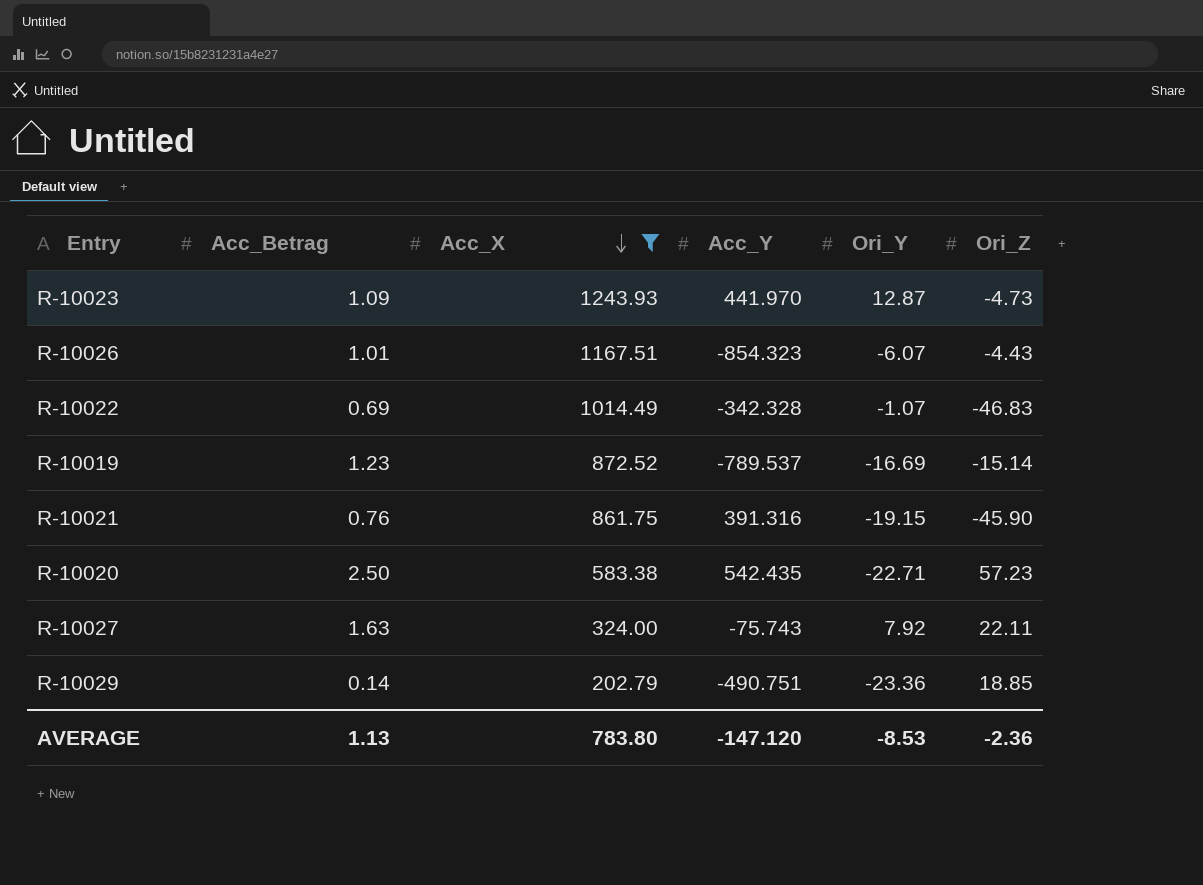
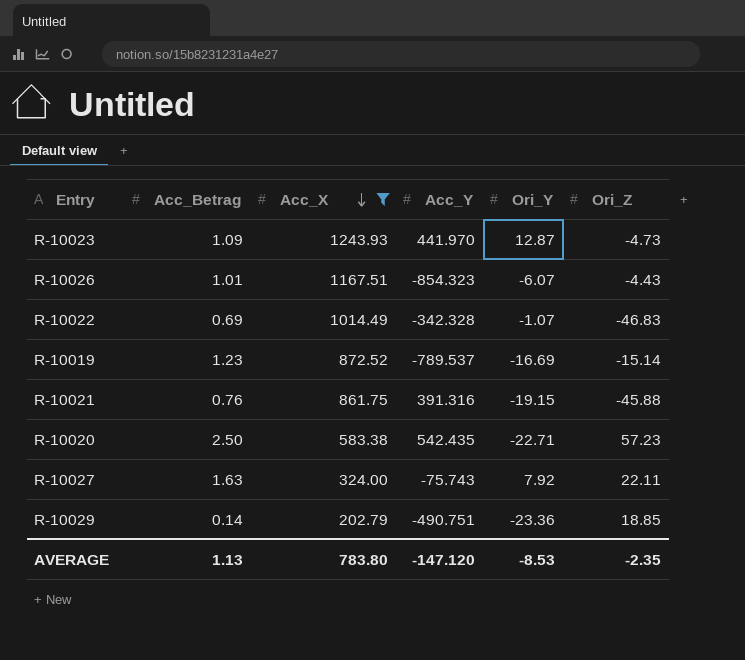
R-10021 | Ori_Z: -45.90 -> -45.88
AVERAGE | Ori_Z: -2.36 -> -2.35

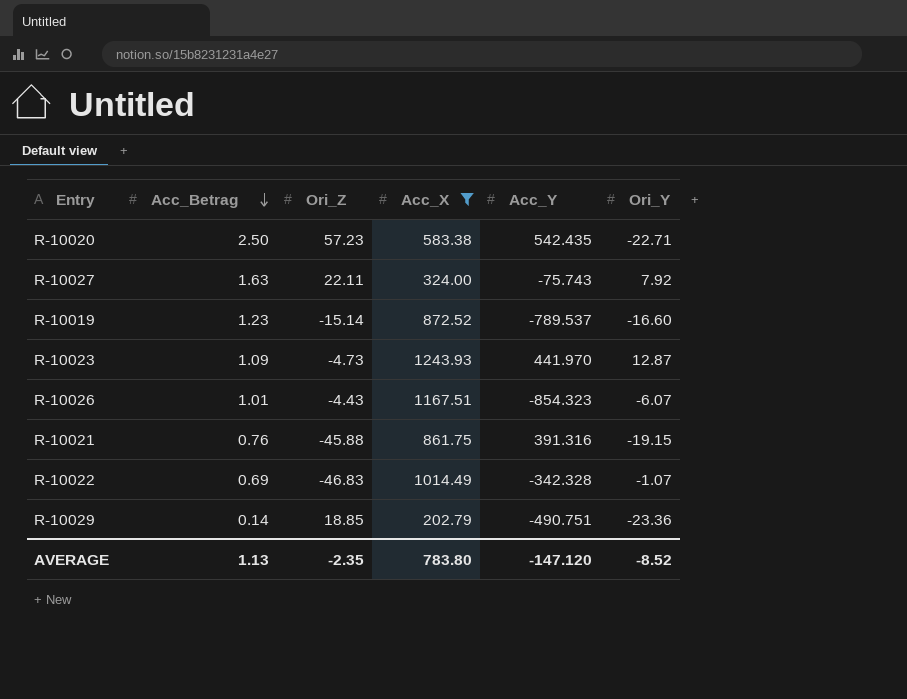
row order: Acc_X descending -> Acc_Betrag descending
column Ori_Z | position: 6 -> 3
R-10019 | Ori_Y: -16.69 -> -16.60
AVERAGE | Ori_Y: -8.53 -> -8.52

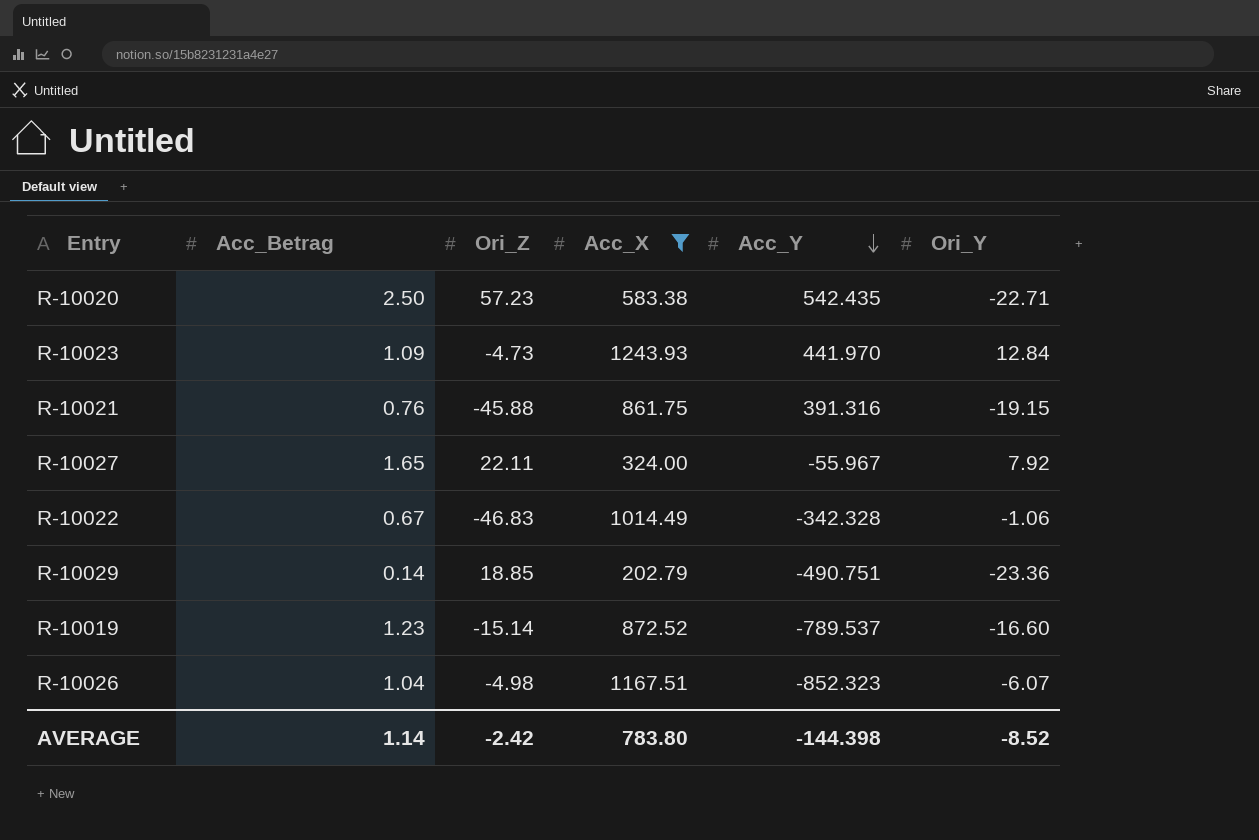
row order: Acc_Betrag descending -> Acc_Y descending
R-10023 | Ori_Y: 12.87 -> 12.84
R-10027 | Acc_Betrag: 1.63 -> 1.65
R-10027 | Acc_Y: -75.743 -> -55.967
R-10022 | Acc_Betrag: 0.69 -> 0.67
R-10022 | Ori_Y: -1.07 -> -1.06
R-10026 | Acc_Betrag: 1.01 -> 1.04
R-10026 | Ori_Z: -4.43 -> -4.98
R-10026 | Acc_Y: -854.323 -> -852.323
AVERAGE | Acc_Betrag: 1.13 -> 1.14
AVERAGE | Ori_Z: -2.35 -> -2.42
AVERAGE | Acc_Y: -147.120 -> -144.398

